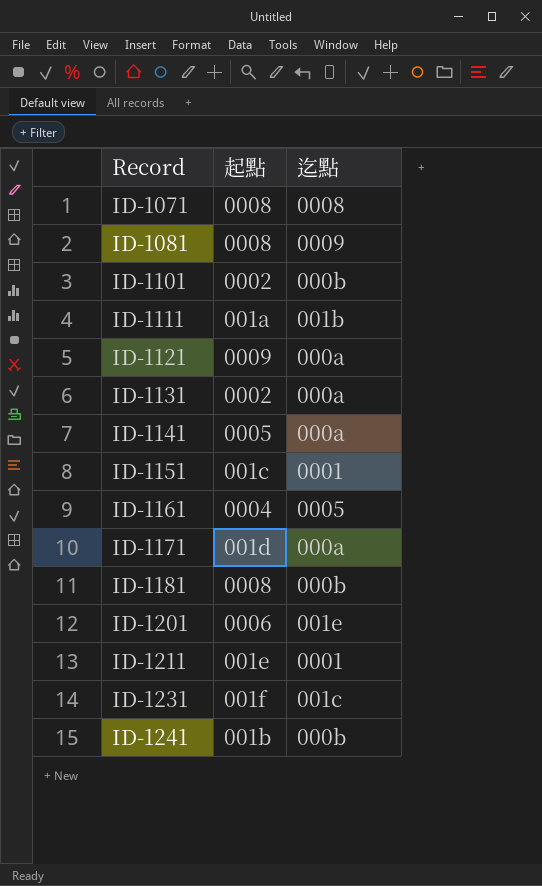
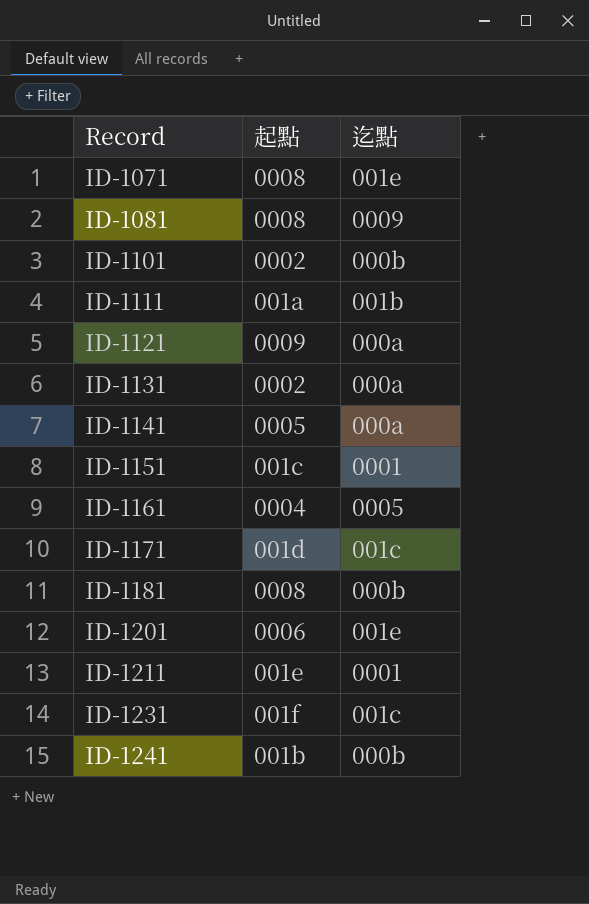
ID-1071 | 迄點: 0008 -> 001e
ID-1171 | 迄點: 000a -> 001c

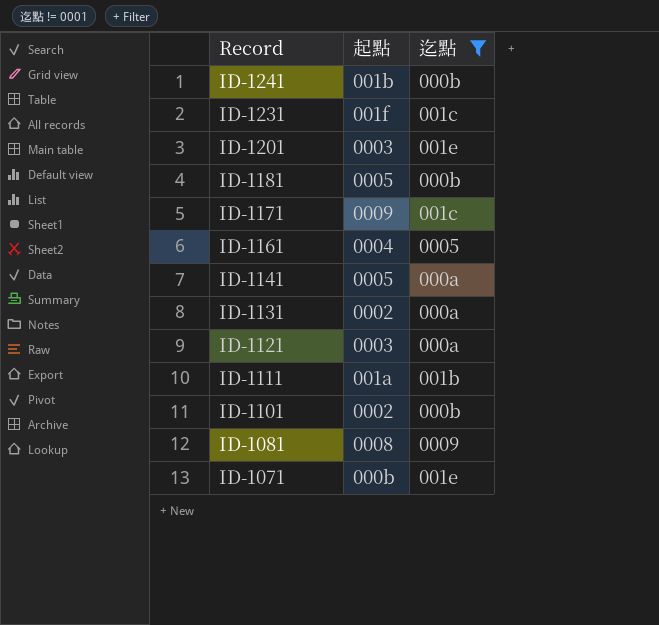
filter: none -> 迄點 != 0001
row order: Record ascending -> Record descending
ID-1201 | 起點: 0006 -> 0003
ID-1181 | 起點: 0008 -> 0005
ID-1171 | 起點: 001d -> 0009
ID-1121 | 起點: 0009 -> 0003
ID-1071 | 起點: 0008 -> 000b

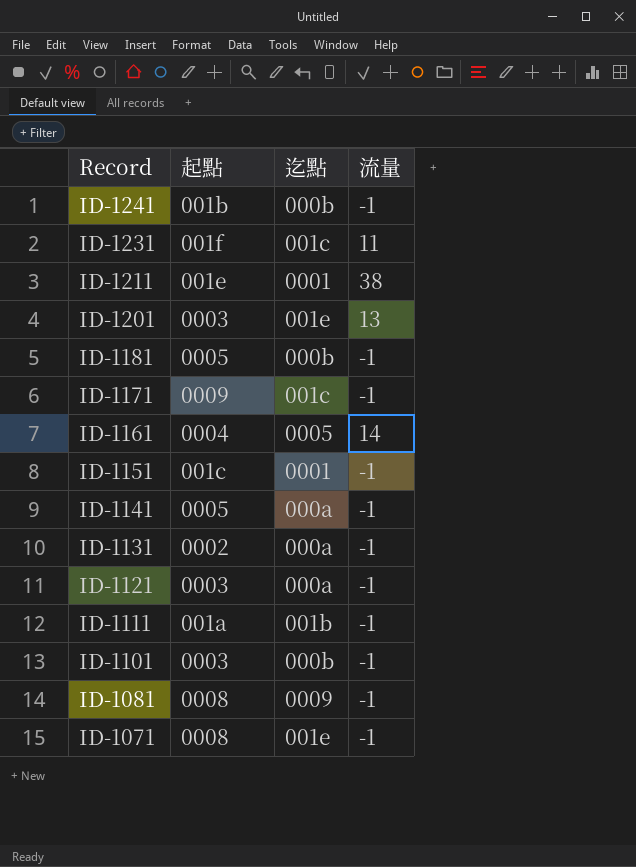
filter: 迄點 != 0001 -> none
column 流量 | position: none -> 4
ID-1101 | 起點: 0002 -> 0003
ID-1071 | 起點: 000b -> 0008

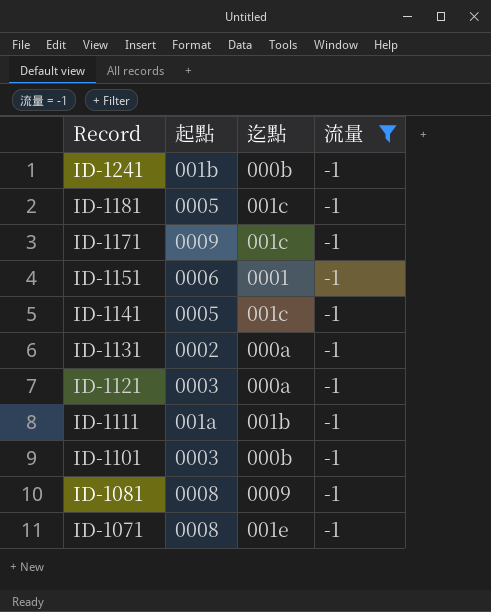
filter: none -> 流量 = -1
ID-1181 | 迄點: 000b -> 001c
ID-1151 | 起點: 001c -> 0006
ID-1141 | 迄點: 000a -> 001c

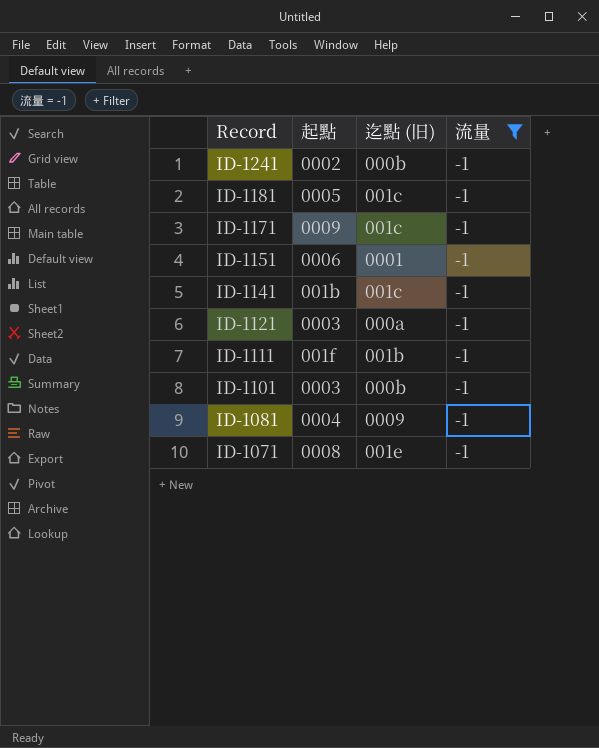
column name: 迄點 -> 迄點 (旧)
row ID-1131: 0002 | 000a | -1 -> none
ID-1241 | 起點: 001b -> 0002
ID-1141 | 起點: 0005 -> 001b
ID-1111 | 起點: 001a -> 001f
ID-1081 | 起點: 0008 -> 0004

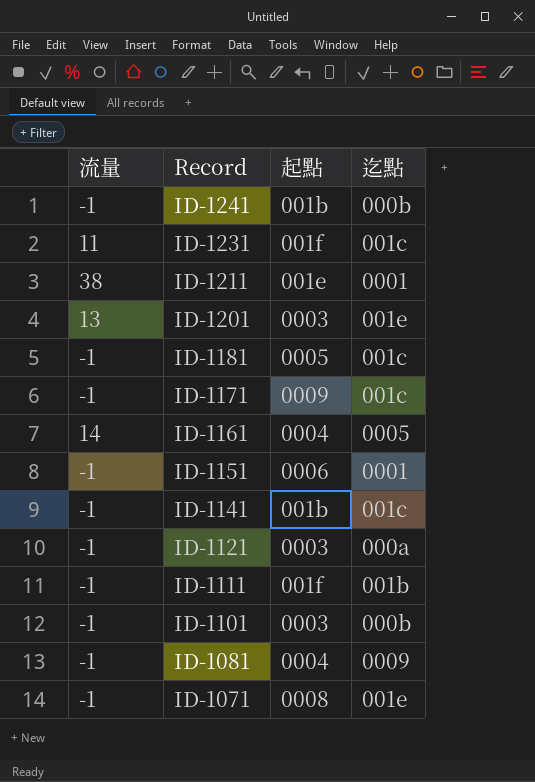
filter: 流量 = -1 -> none
column 流量 | position: 4 -> 1
column name: 迄點 (旧) -> 迄點
ID-1241 | 起點: 0002 -> 001b

